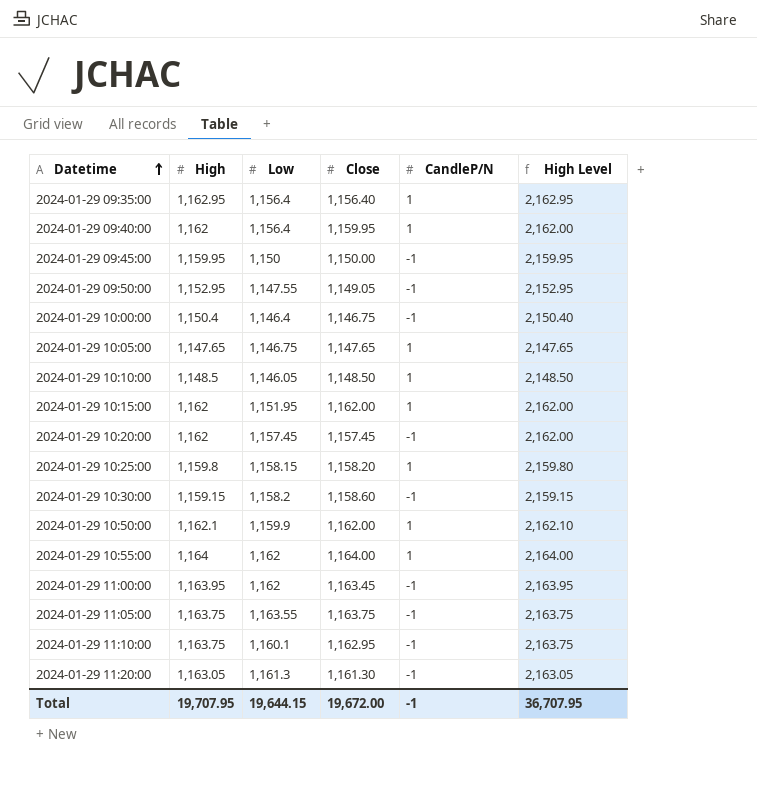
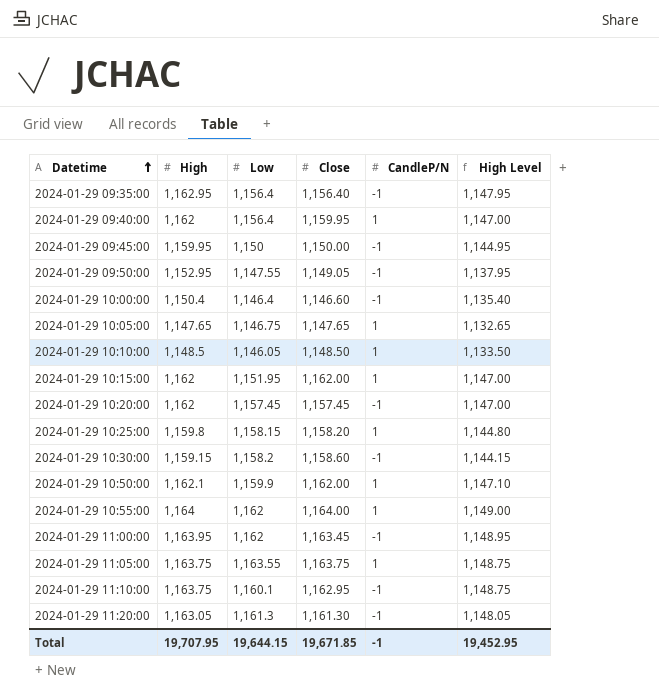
column High Level | formula: [High] + 1000 -> [High] - 15
2024-01-29 09:35:00 | CandleP/N: 1 -> -1
2024-01-29 10:00:00 | Close: 1,146.75 -> 1,146.60
2024-01-29 11:05:00 | CandleP/N: -1 -> 1
Total | Close: 19,672.00 -> 19,671.85
Total | High Level: 36,707.95 -> 19,452.95

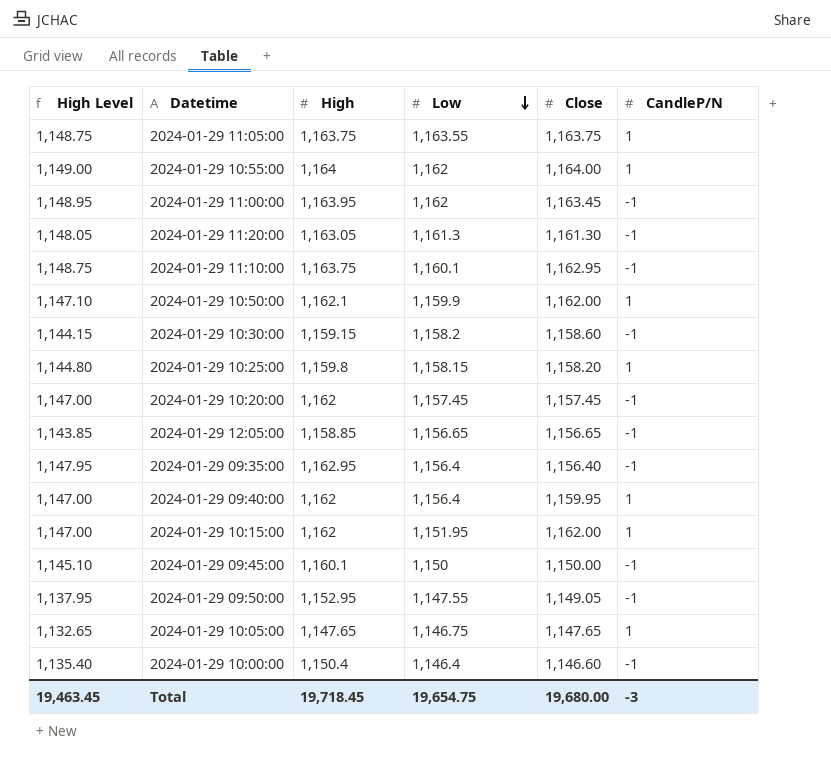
row order: Datetime ascending -> Low descending
column High Level | position: 6 -> 1
row 2024-01-29 10:10:00: 1,148.5 | 1,146.05 | 1,148.50 | 1 | 1,133.50 -> none
row 2024-01-29 12:05:00: none -> 1,143.85 | 1,158.85 | 1,156.65 | 1,156.65 | -1
2024-01-29 09:45:00 | High Level: 1,144.95 -> 1,145.10
2024-01-29 09:45:00 | High: 1,159.95 -> 1,160.1
Total | High Level: 19,452.95 -> 19,463.45
Total | High: 19,707.95 -> 19,718.45
Total | Low: 19,644.15 -> 19,654.75
Total | Close: 19,671.85 -> 19,680.00
Total | CandleP/N: -1 -> -3

